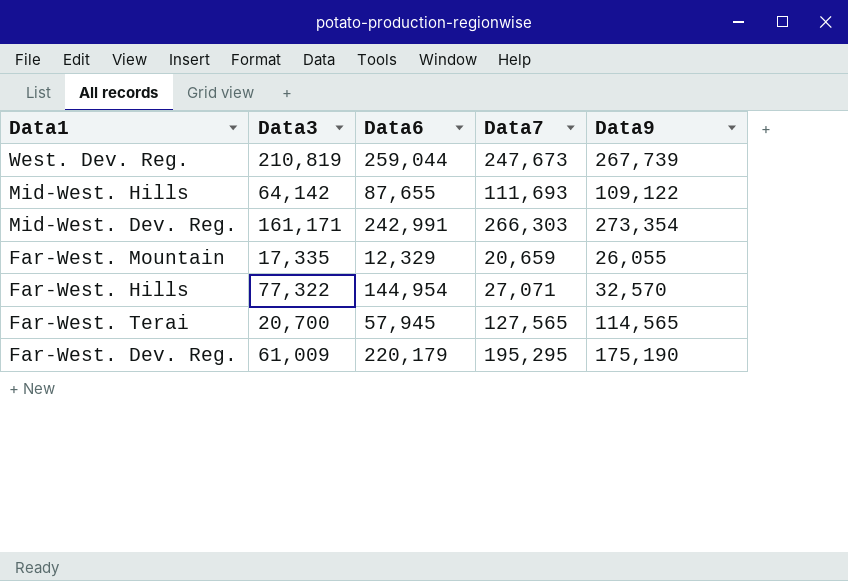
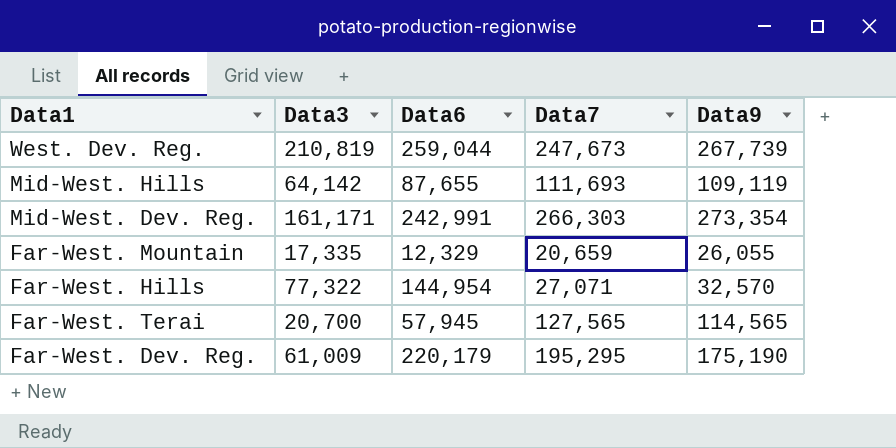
Mid-West. Hills | Data9: 109,122 -> 109,119

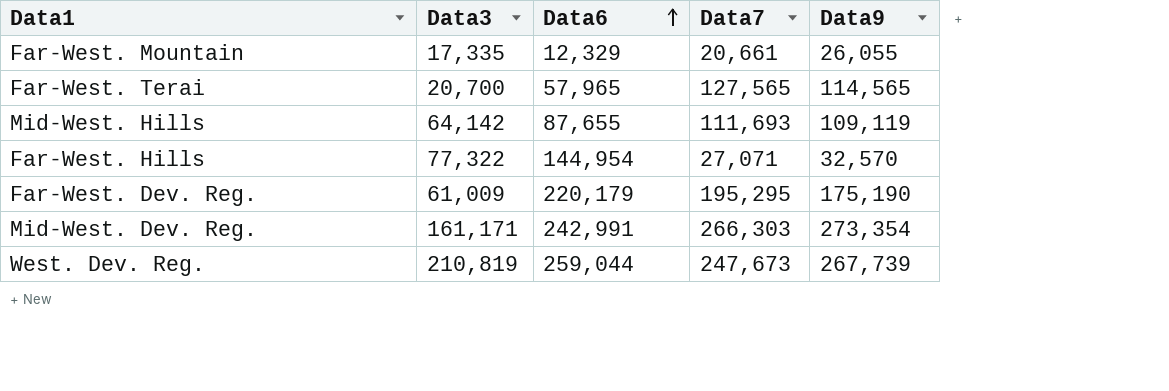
row order: none -> Data6 ascending
Far-West. Mountain | Data7: 20,659 -> 20,661
Far-West. Terai | Data6: 57,945 -> 57,965

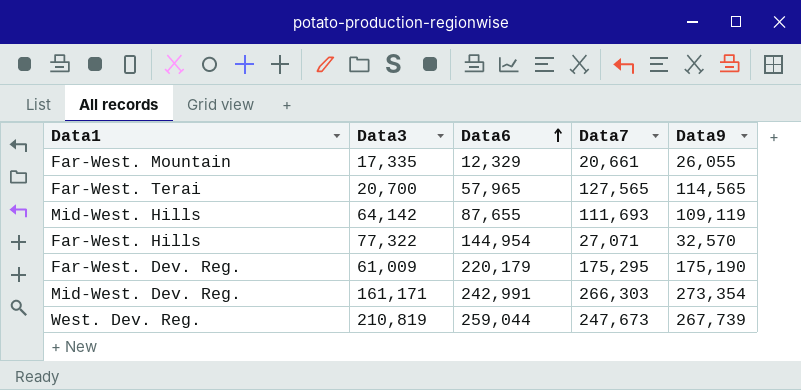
Far-West. Dev. Reg. | Data7: 195,295 -> 175,295

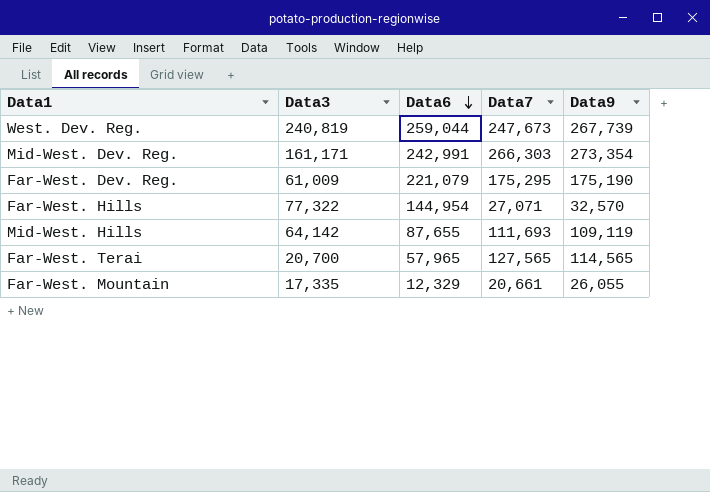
row order: Data6 ascending -> Data6 descending
West. Dev. Reg. | Data3: 210,819 -> 240,819
Far-West. Dev. Reg. | Data6: 220,179 -> 221,079

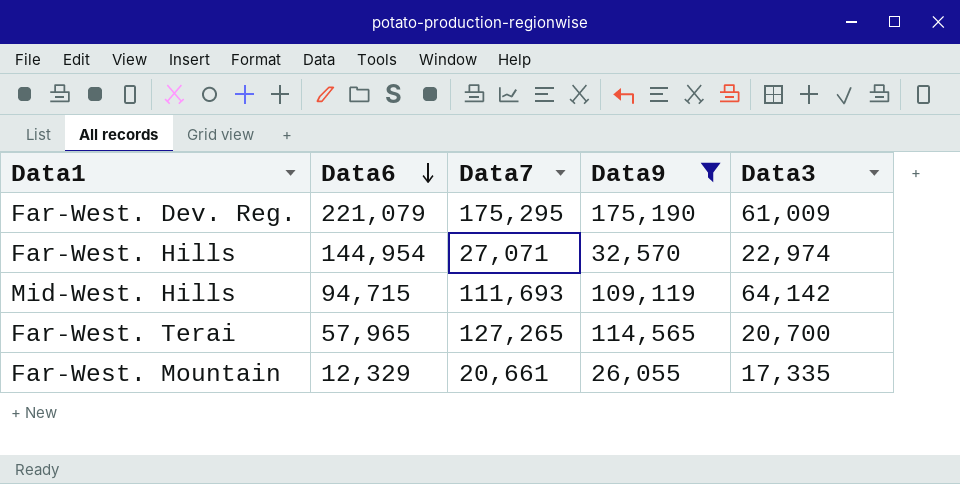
filter: none -> Data9 <= 175,190
column Data3 | position: 2 -> 5
Far-West. Hills | Data3: 77,322 -> 22,974
Mid-West. Hills | Data6: 87,655 -> 94,715
Far-West. Terai | Data7: 127,565 -> 127,265

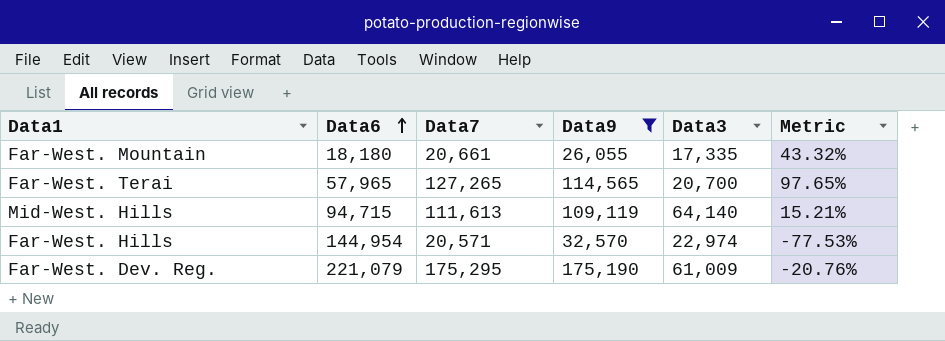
row order: Data6 descending -> Data6 ascending
column Metric | formula: none -> ([Data9] - [Data6]) / [Data6]
Far-West. Mountain | Data6: 12,329 -> 18,180
Mid-West. Hills | Data7: 111,693 -> 111,613
Mid-West. Hills | Data3: 64,142 -> 64,140
Far-West. Hills | Data7: 27,071 -> 20,571

